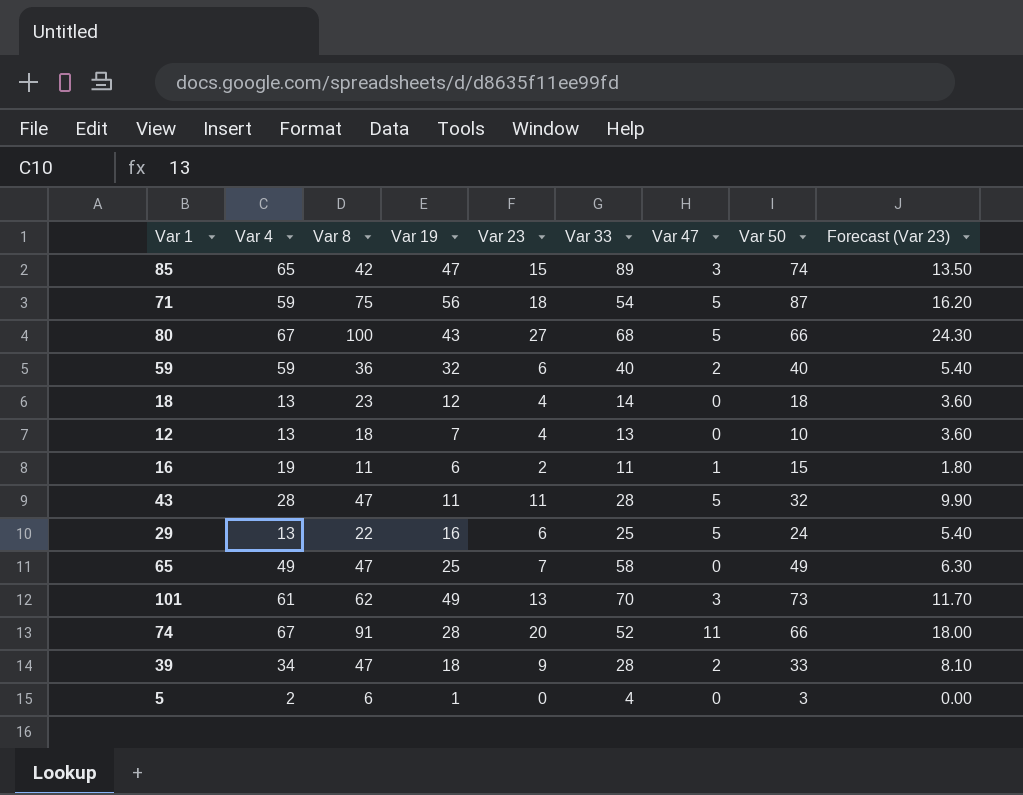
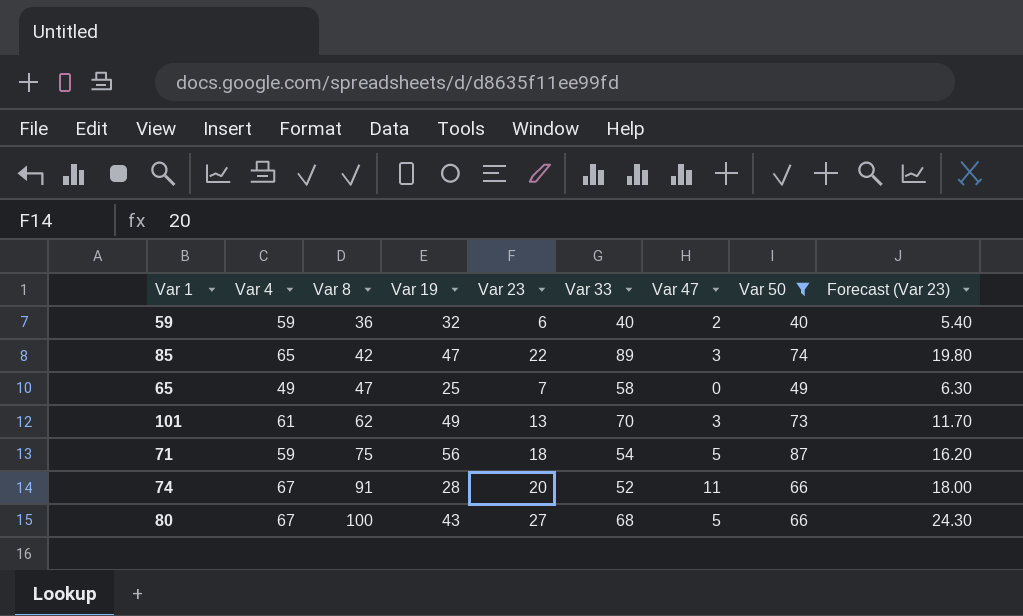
filter: none -> Var 50 >= 40
row order: none -> Var 8 ascending
85 | Var 23: 15 -> 22
85 | Forecast (Var 23): 13.50 -> 19.80

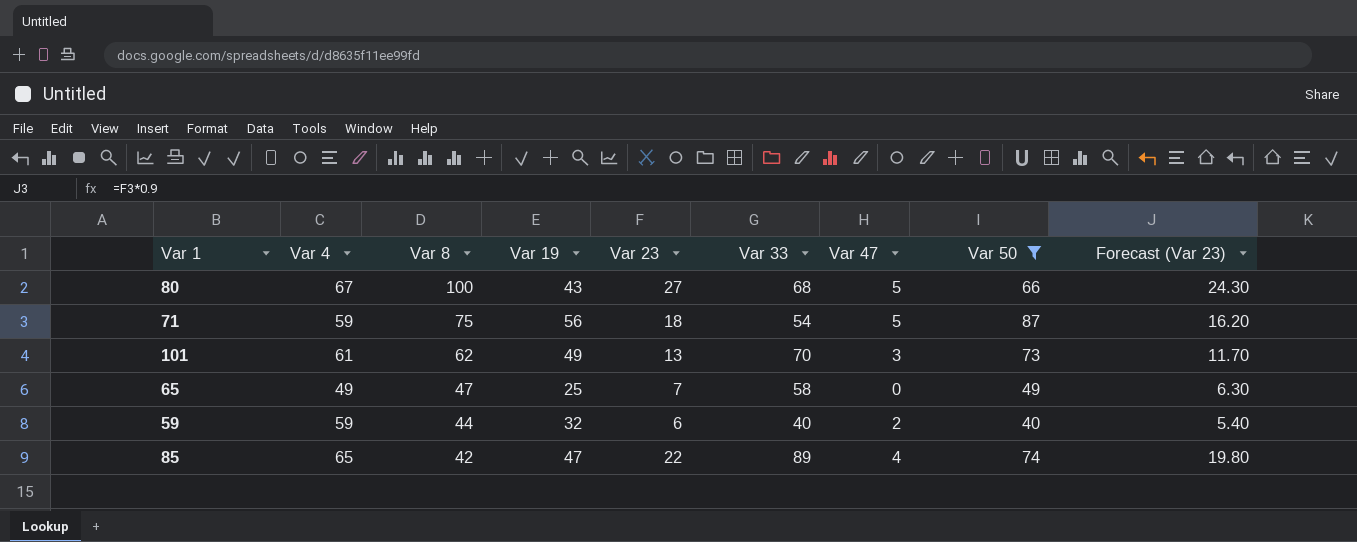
row order: Var 8 ascending -> Var 8 descending
row 74: 67 | 91 | 28 | 20 | 52 | 11 | 66 | 18.00 -> none
59 | Var 8: 36 -> 44
85 | Var 47: 3 -> 4

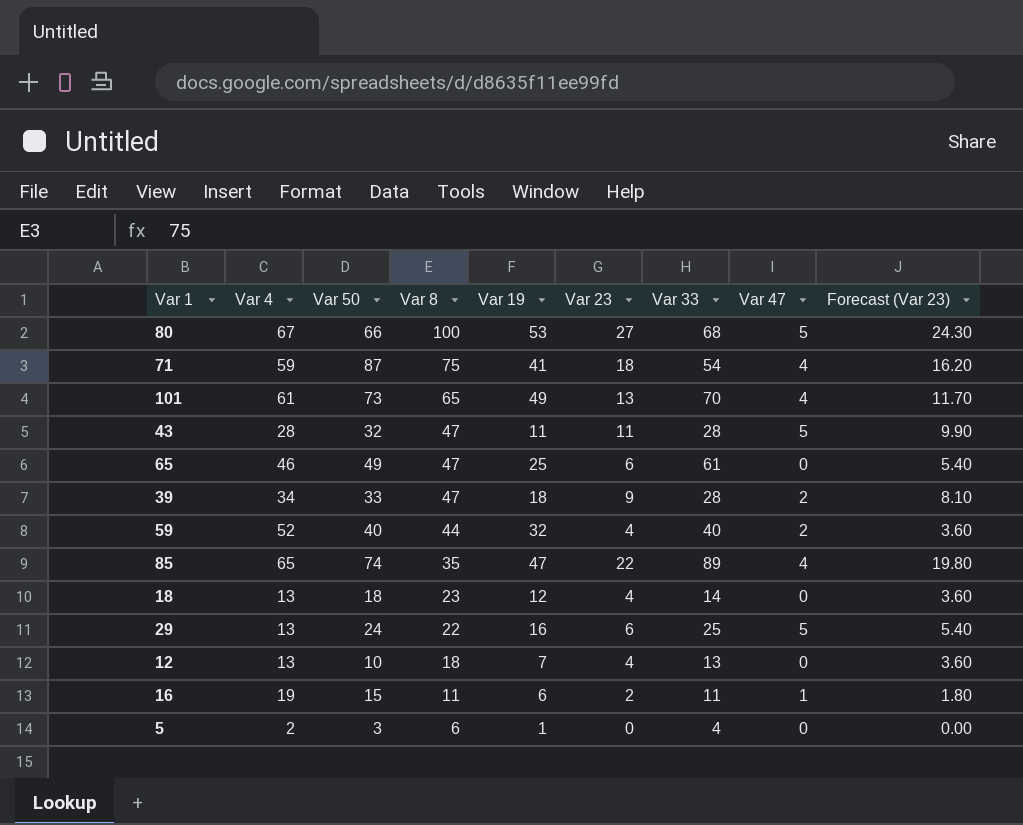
filter: Var 50 >= 40 -> none
column Var 50 | position: 8 -> 3
80 | Var 19: 43 -> 53
71 | Var 19: 56 -> 41
71 | Var 47: 5 -> 4
101 | Var 8: 62 -> 65
101 | Var 47: 3 -> 4
65 | Var 4: 49 -> 46
65 | Var 23: 7 -> 6
65 | Var 33: 58 -> 61
65 | Forecast (Var 23): 6.30 -> 5.40
59 | Var 4: 59 -> 52
59 | Var 23: 6 -> 4
59 | Forecast (Var 23): 5.40 -> 3.60
85 | Var 8: 42 -> 35

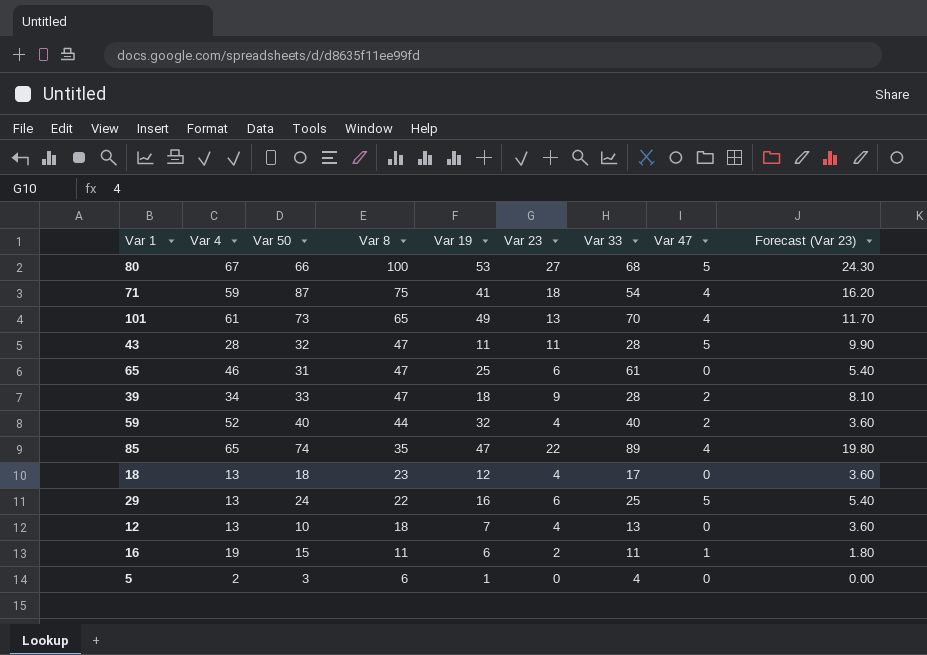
65 | Var 50: 49 -> 31
18 | Var 33: 14 -> 17

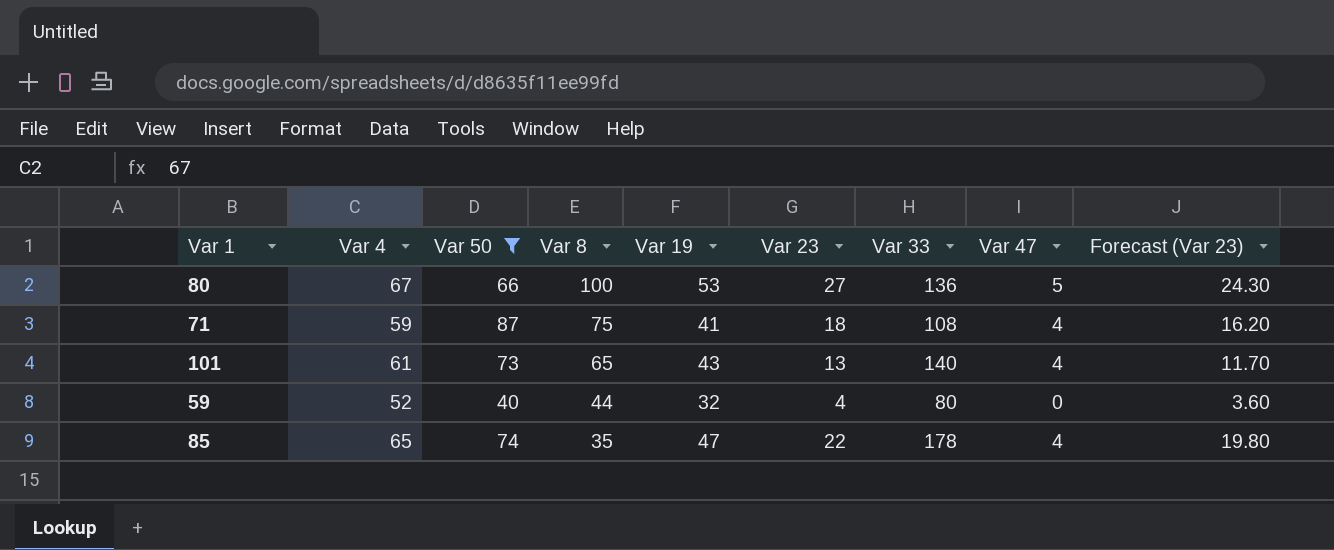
filter: none -> Var 50 >= 40
80 | Var 33: 68 -> 136
71 | Var 33: 54 -> 108
101 | Var 19: 49 -> 43
101 | Var 33: 70 -> 140
59 | Var 33: 40 -> 80
59 | Var 47: 2 -> 0
85 | Var 33: 89 -> 178

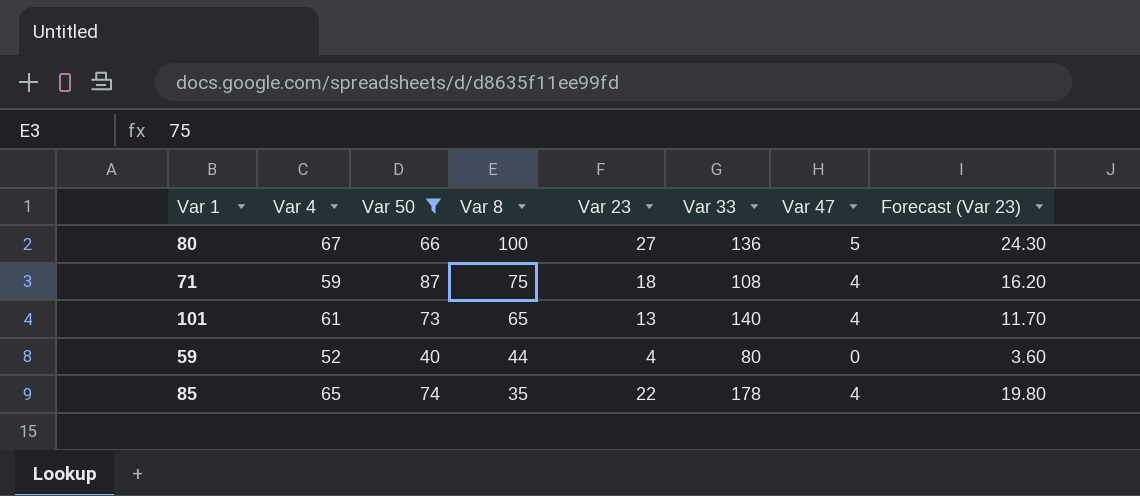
column Var 19 | position: 5 -> none

